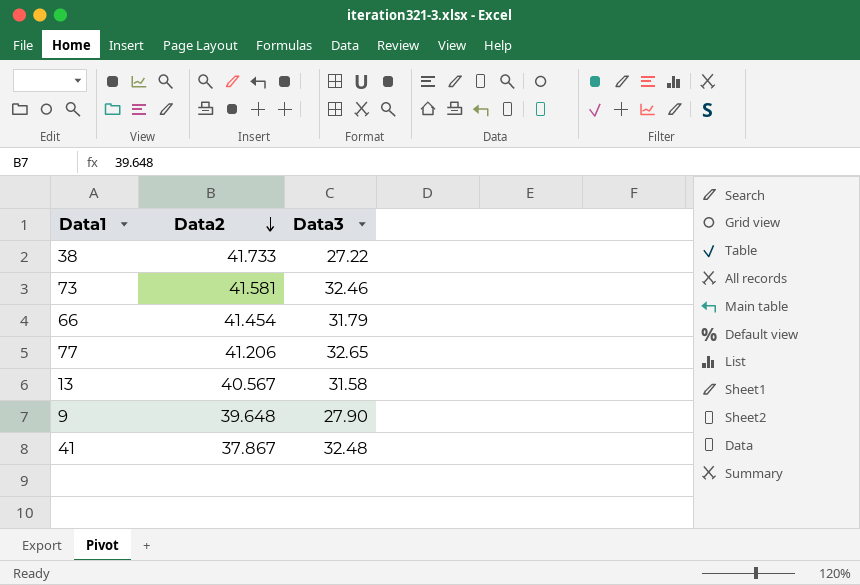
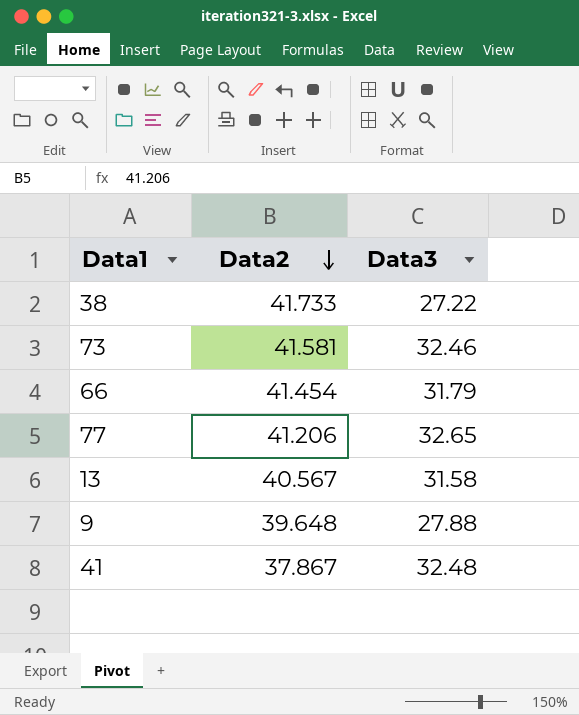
9 | Data3: 27.90 -> 27.88

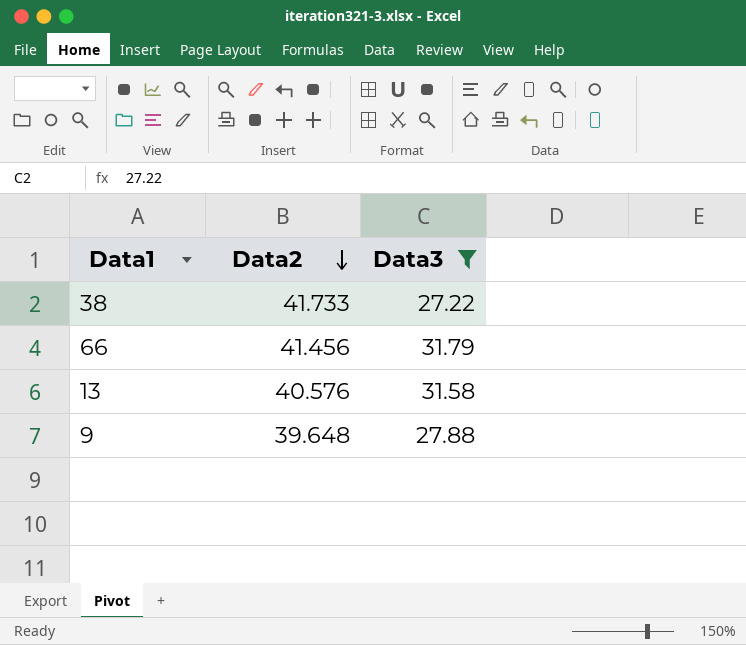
filter: none -> Data3 <= 31.79
66 | Data2: 41.454 -> 41.456
13 | Data2: 40.567 -> 40.576

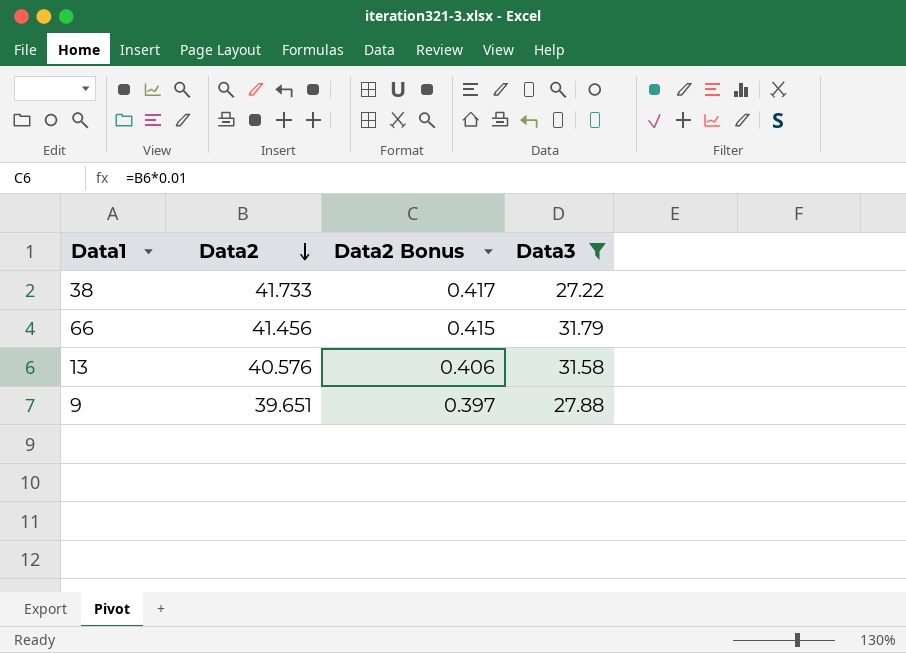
column Data2 Bonus | formula: none -> [Data2] * 0.01
9 | Data2: 39.648 -> 39.651

